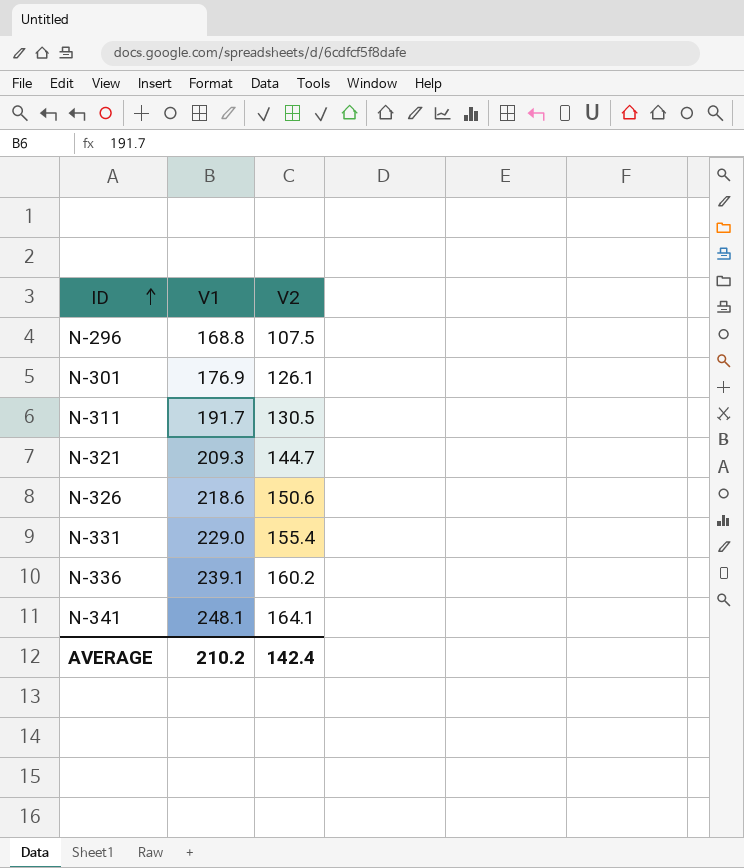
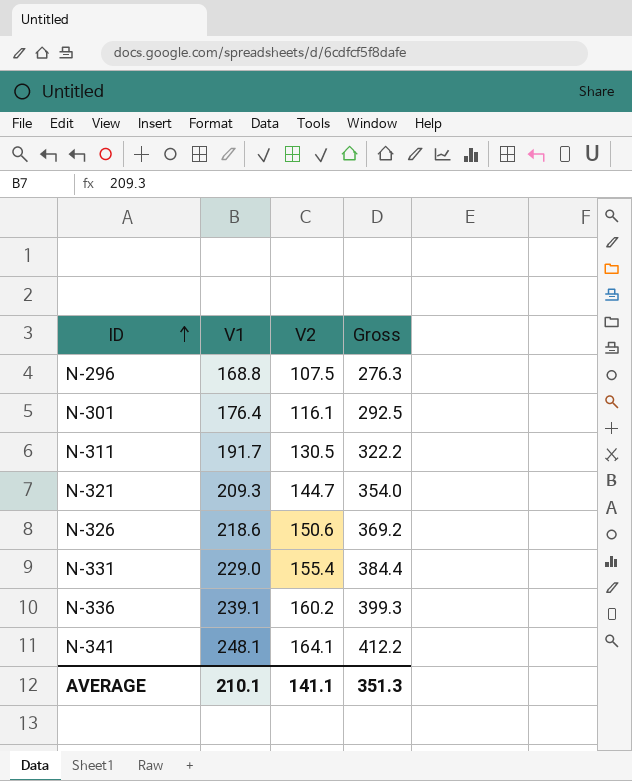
column Gross | formula: none -> [V1] + [V2]
N-301 | V1: 176.9 -> 176.4
N-301 | V2: 126.1 -> 116.1
AVERAGE | V1: 210.2 -> 210.1
AVERAGE | V2: 142.4 -> 141.1

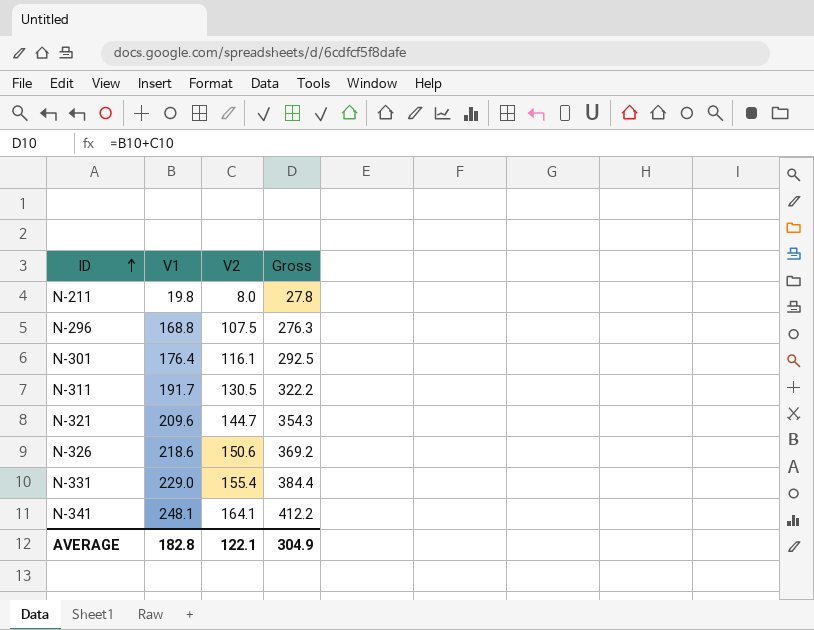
row N-336: 239.1 | 160.2 | 399.3 -> none
row N-211: none -> 19.8 | 8.0 | 27.8
N-321 | V1: 209.3 -> 209.6
N-321 | Gross: 354.0 -> 354.3
AVERAGE | V1: 210.1 -> 182.8
AVERAGE | V2: 141.1 -> 122.1
AVERAGE | Gross: 351.3 -> 304.9

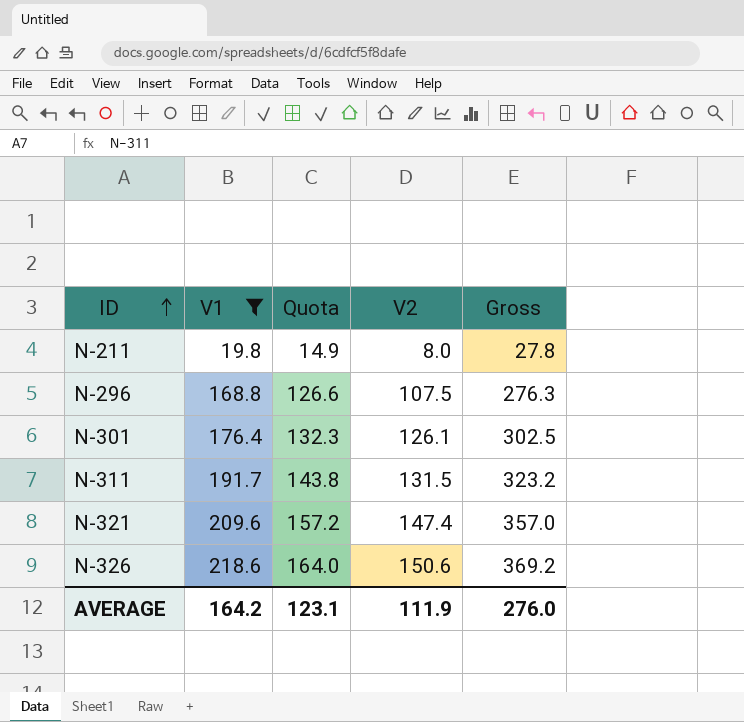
filter: none -> V1 <= 218.6
column Quota | formula: none -> [V1] * 0.75
N-301 | V2: 116.1 -> 126.1
N-301 | Gross: 292.5 -> 302.5
N-311 | V2: 130.5 -> 131.5
N-311 | Gross: 322.2 -> 323.2
N-321 | V2: 144.7 -> 147.4
N-321 | Gross: 354.3 -> 357.0
AVERAGE | V1: 182.8 -> 164.2
AVERAGE | V2: 122.1 -> 111.9
AVERAGE | Gross: 304.9 -> 276.0

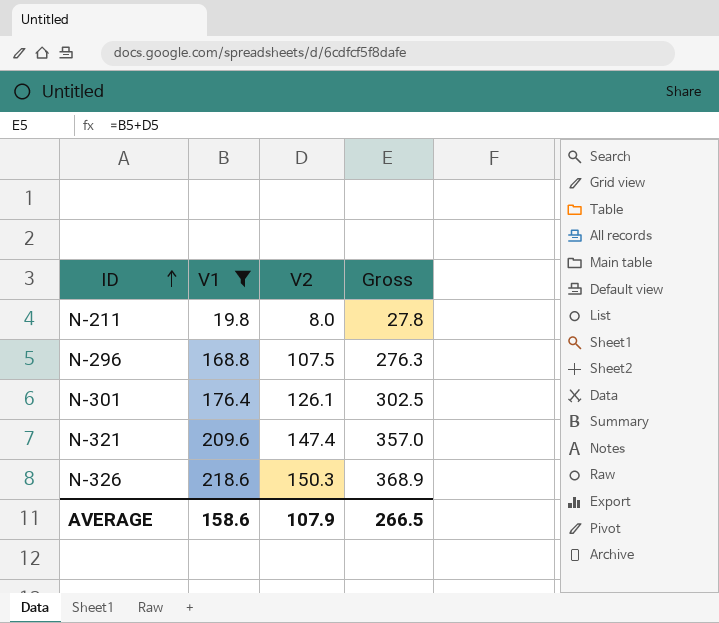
column Quota | formula: [V1] * 0.75 -> none
row N-311: 191.7 | 143.8 | 131.5 | 323.2 -> none
N-326 | V2: 150.6 -> 150.3
N-326 | Gross: 369.2 -> 368.9
AVERAGE | V1: 164.2 -> 158.6
AVERAGE | V2: 111.9 -> 107.9
AVERAGE | Gross: 276.0 -> 266.5

